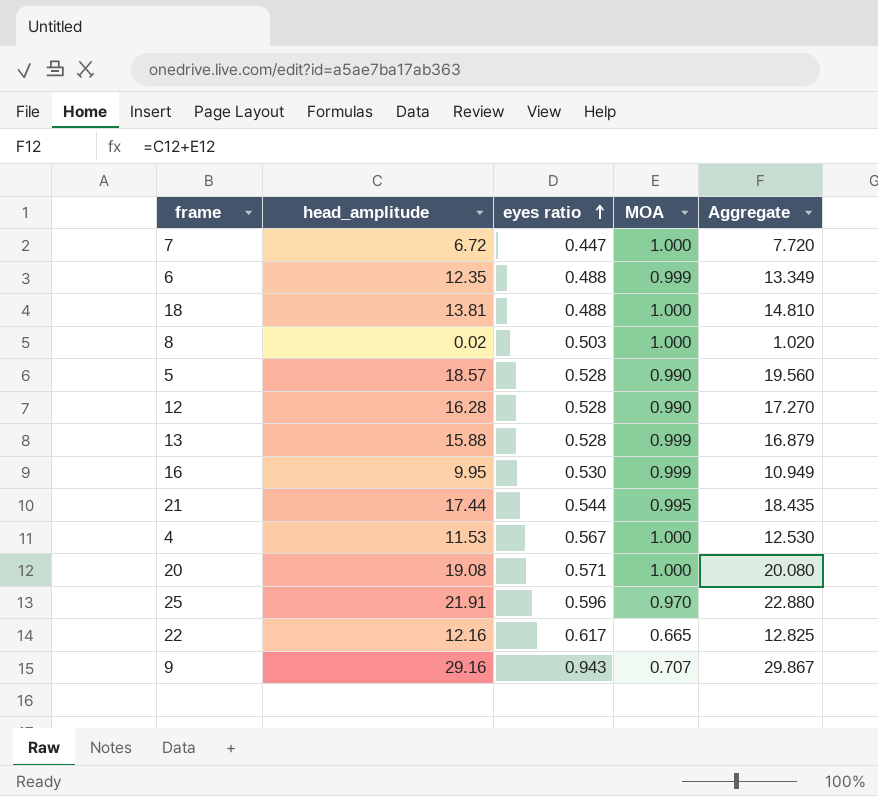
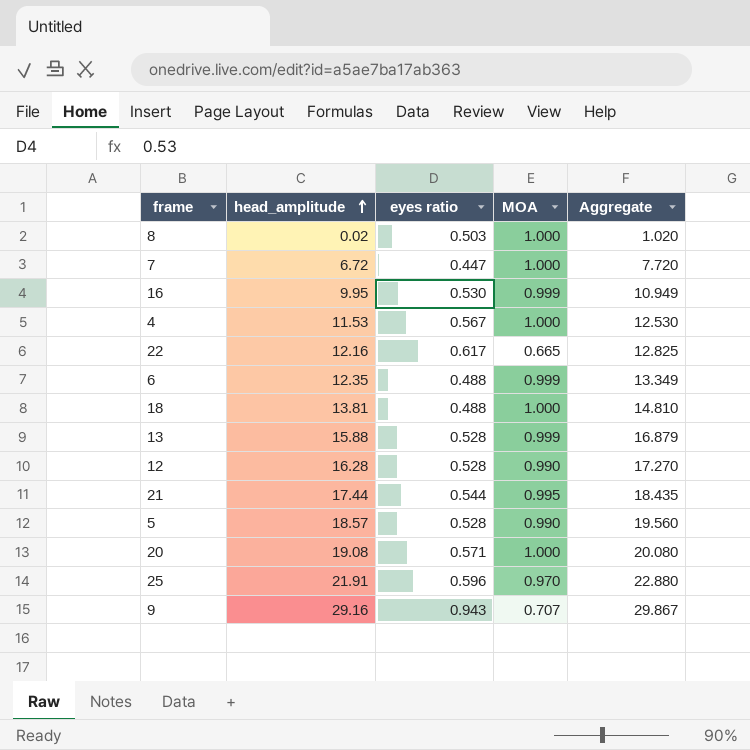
row order: eyes ratio ascending -> head_amplitude ascending

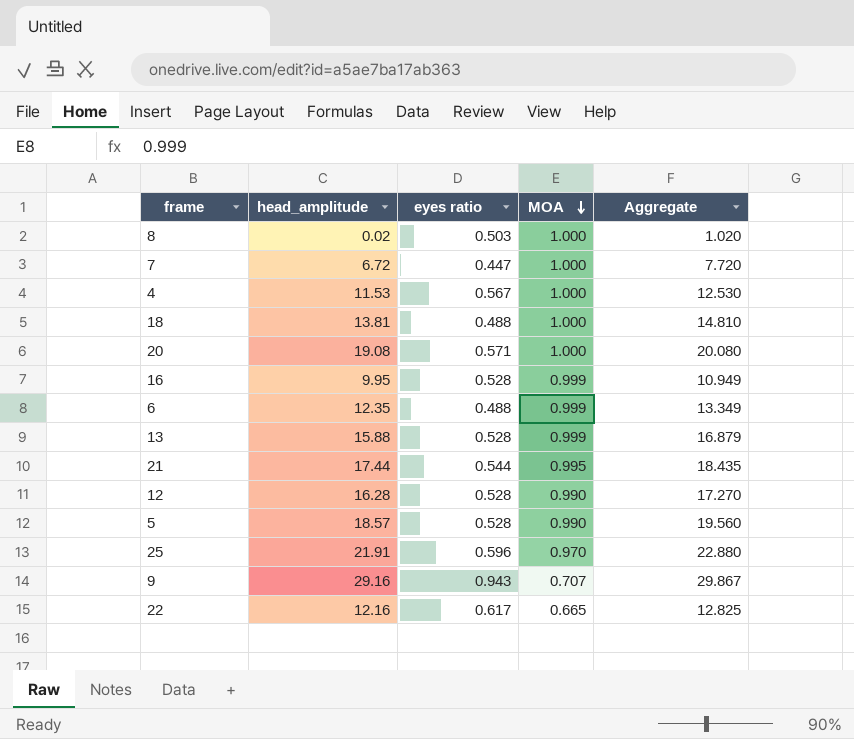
row order: head_amplitude ascending -> MOA descending
16 | eyes ratio: 0.530 -> 0.528

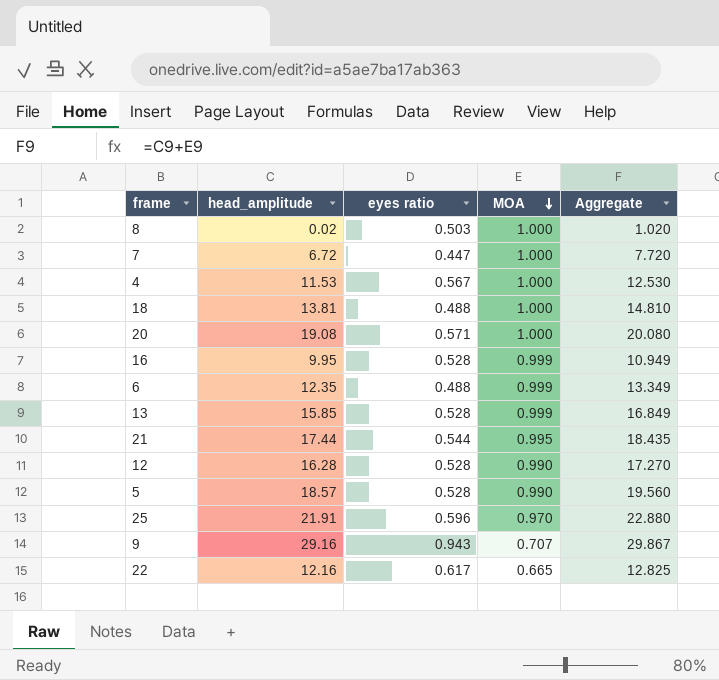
13 | head_amplitude: 15.88 -> 15.85
13 | Aggregate: 16.879 -> 16.849

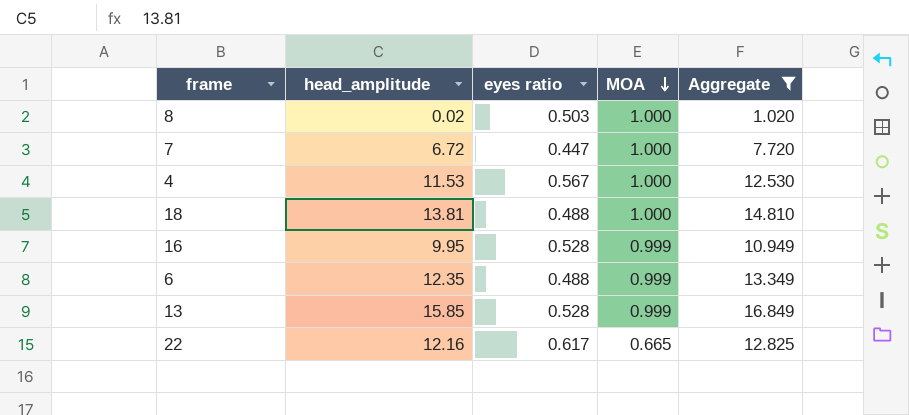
filter: none -> Aggregate <= 16.849

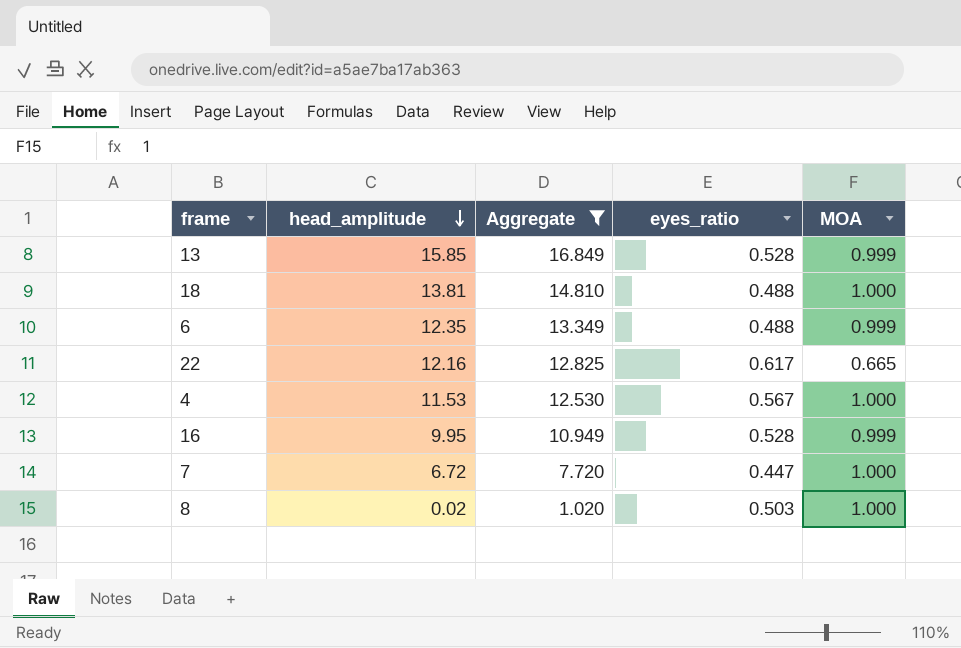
row order: MOA descending -> head_amplitude descending
column Aggregate | position: 5 -> 3
column name: eyes ratio -> eyes_ratio

